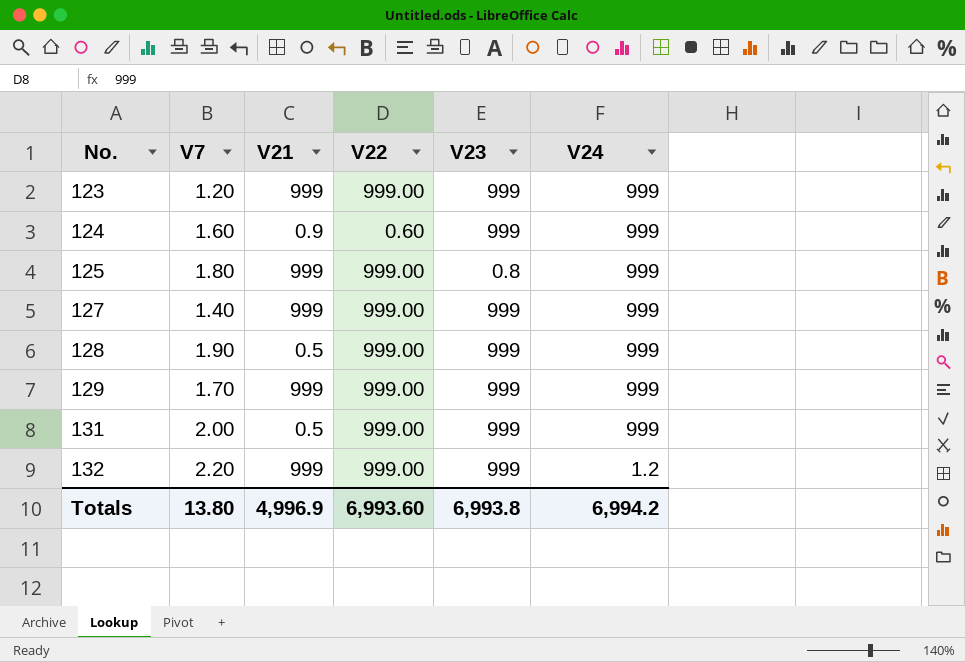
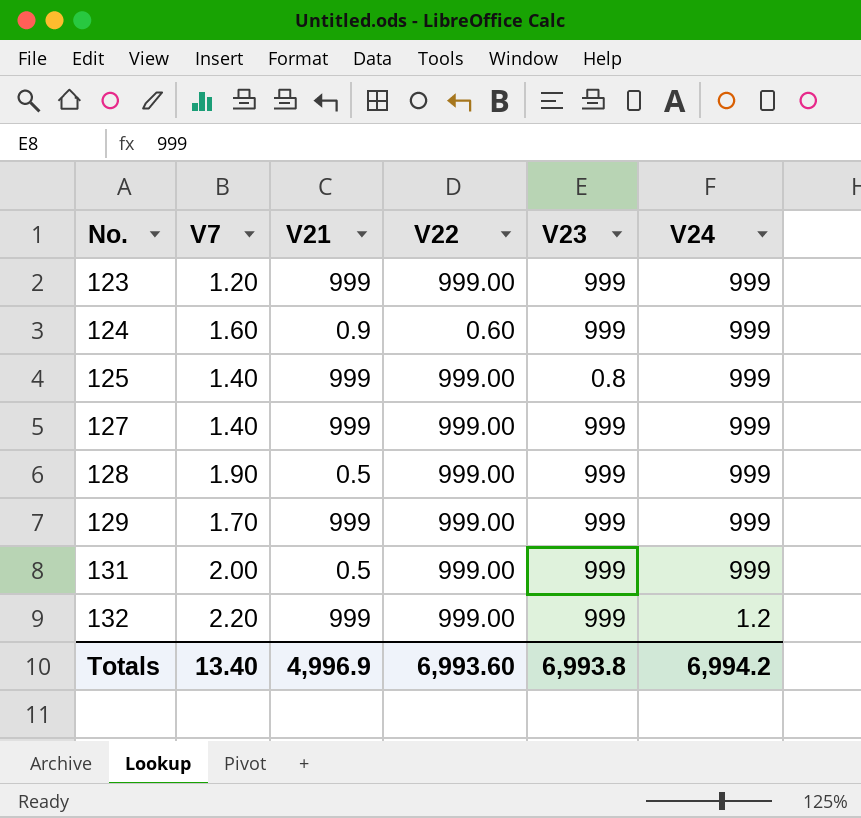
125 | V7: 1.80 -> 1.40
Totals | V7: 13.80 -> 13.40

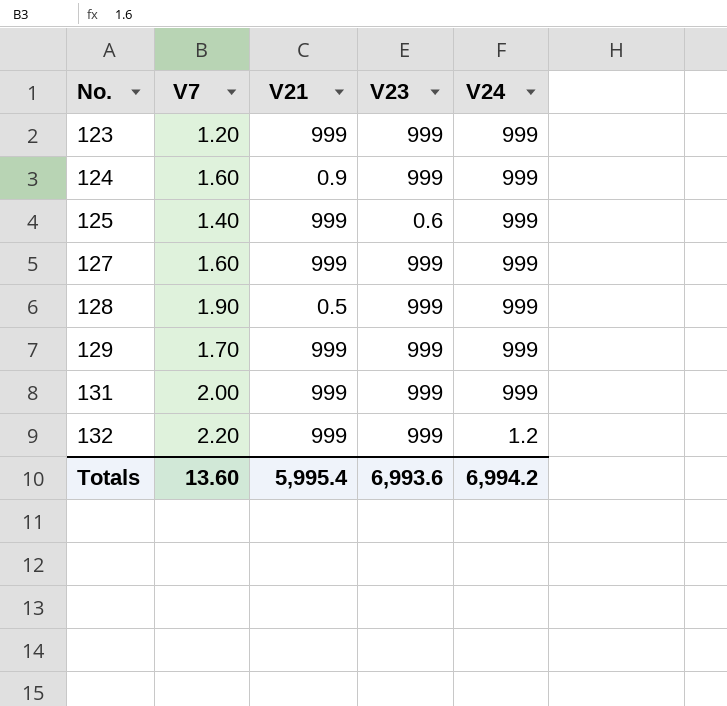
column V22 | position: 4 -> none
125 | V23: 0.8 -> 0.6
127 | V7: 1.40 -> 1.60
131 | V21: 0.5 -> 999
Totals | V7: 13.40 -> 13.60
Totals | V21: 4,996.9 -> 5,995.4
Totals | V23: 6,993.8 -> 6,993.6

